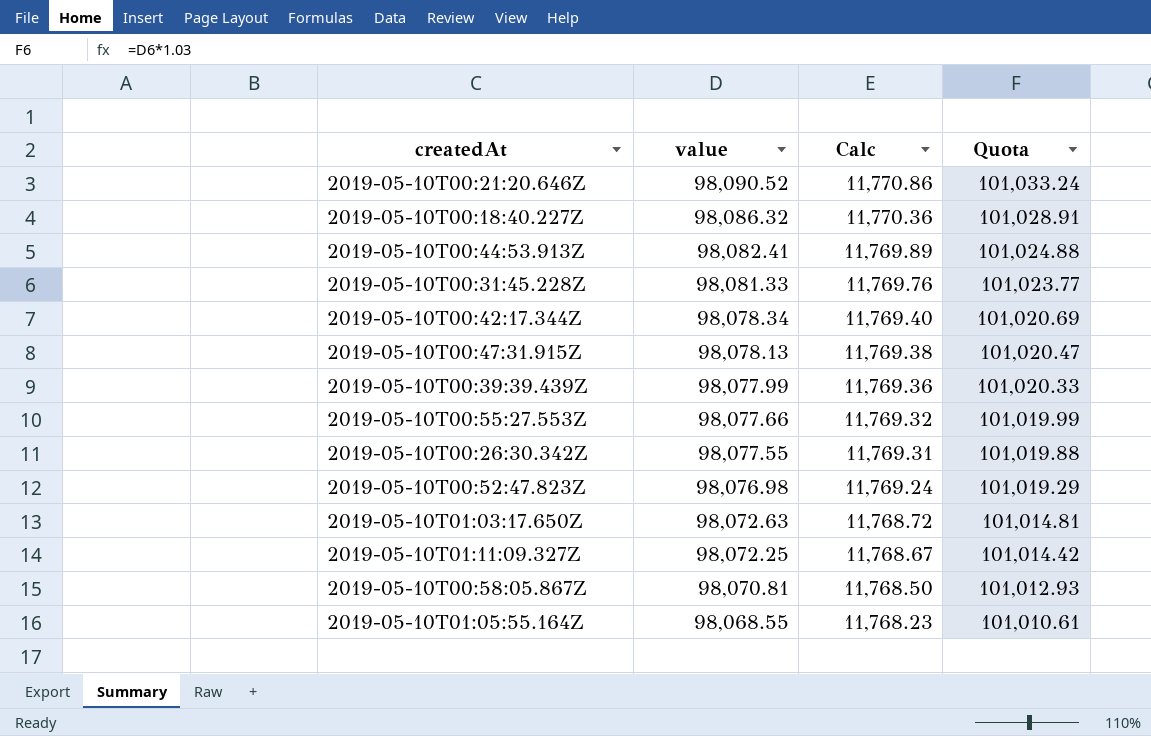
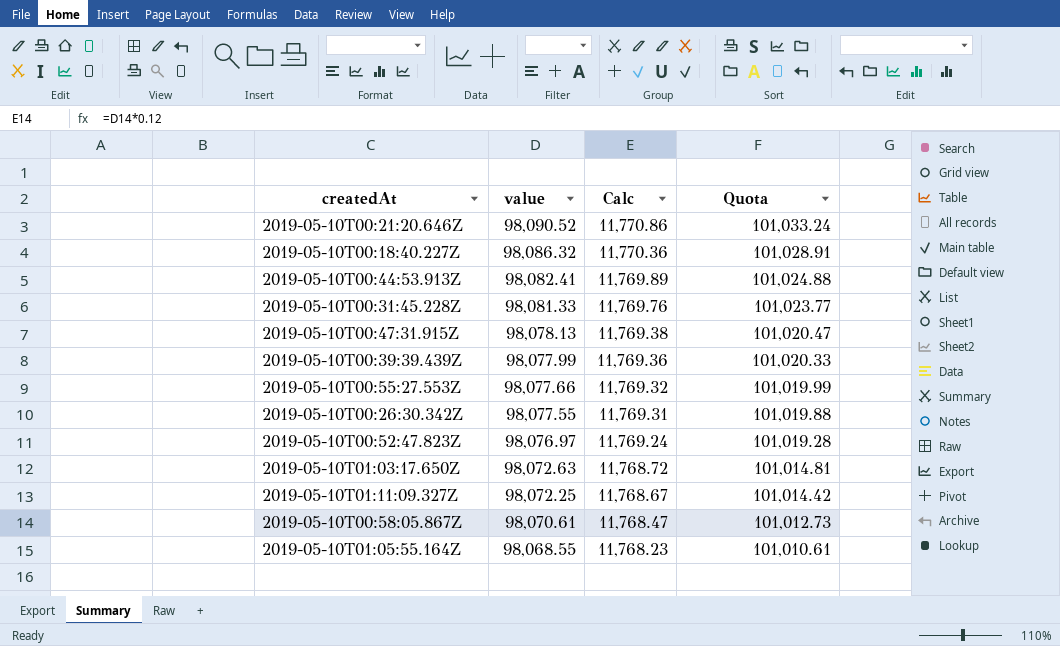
row 2019-05-10T00:42:17.344Z: 98,078.34 | 11,769.40 | 101,020.69 -> none
2019-05-10T00:52:47.823Z | value: 98,076.98 -> 98,076.97
2019-05-10T00:52:47.823Z | Quota: 101,019.29 -> 101,019.28
2019-05-10T00:58:05.867Z | value: 98,070.81 -> 98,070.61
2019-05-10T00:58:05.867Z | Calc: 11,768.50 -> 11,768.47
2019-05-10T00:58:05.867Z | Quota: 101,012.93 -> 101,012.73

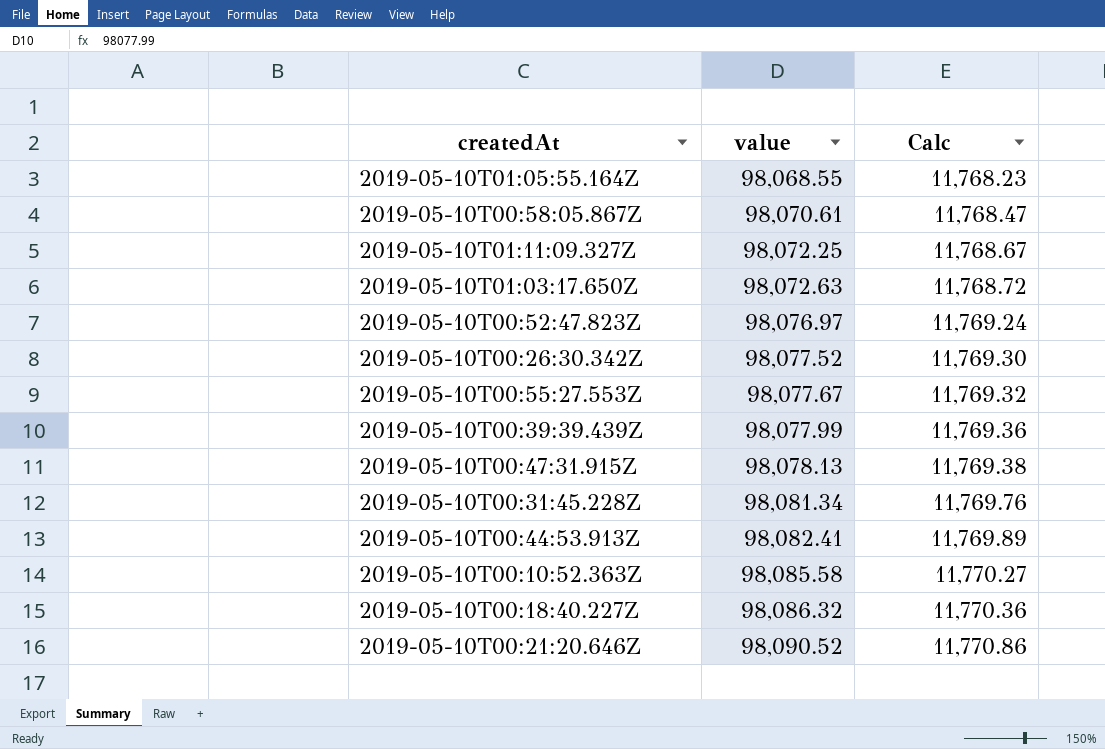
row order: value descending -> value ascending
column Quota | formula: [value] * 1.03 -> none
2019-05-10T00:26:30.342Z | value: 98,077.55 -> 98,077.52
2019-05-10T00:26:30.342Z | Calc: 11,769.31 -> 11,769.30
2019-05-10T00:55:27.553Z | value: 98,077.66 -> 98,077.67
2019-05-10T00:31:45.228Z | value: 98,081.33 -> 98,081.34
row 2019-05-10T00:10:52.363Z: none -> 98,085.58 | 11,770.27

